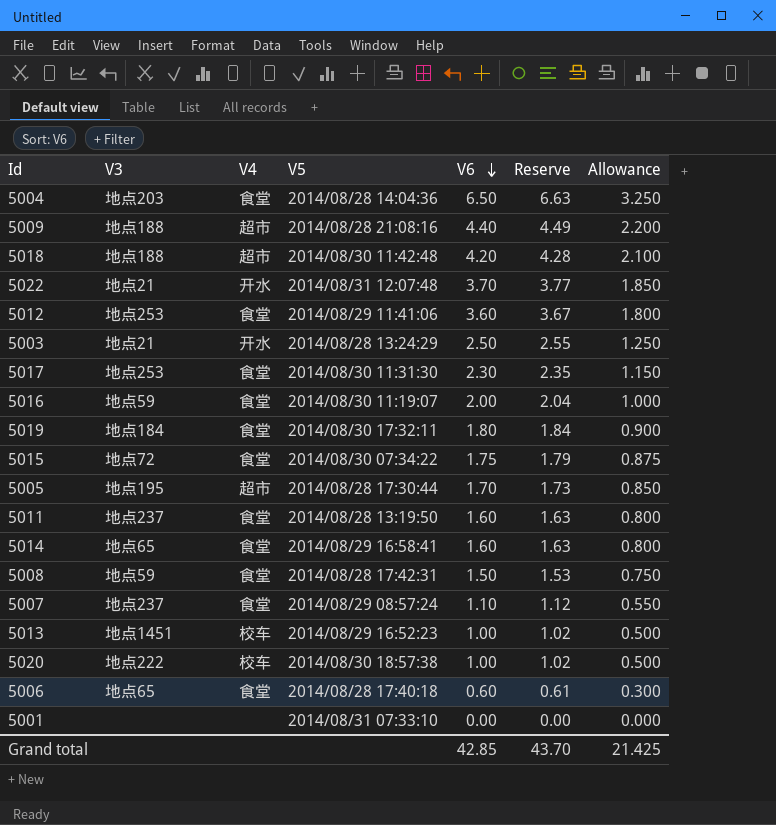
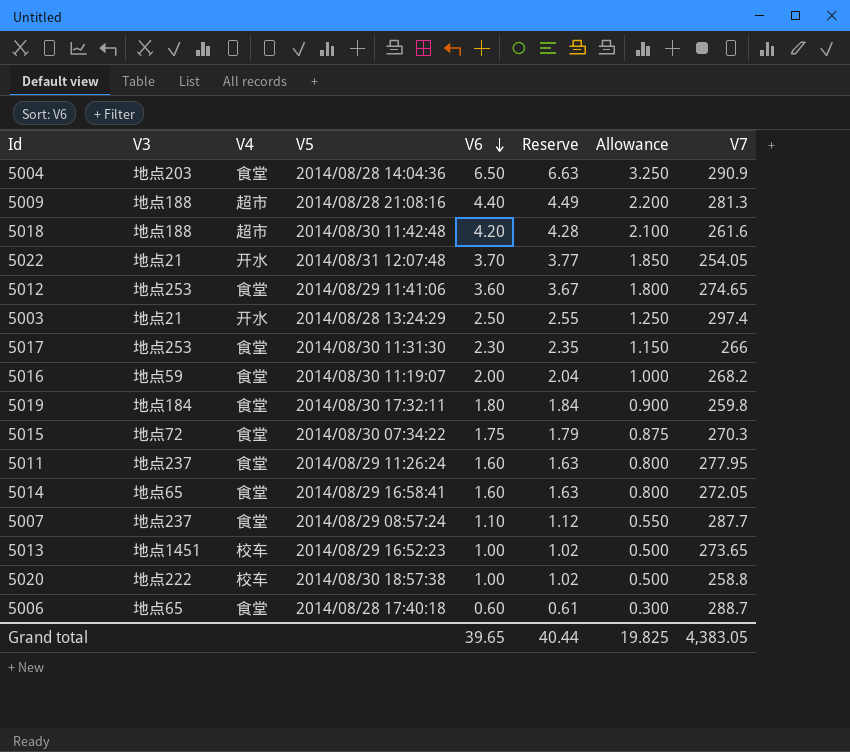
column V7 | position: none -> 8
row 5005: 地点195 | 超市 | 2014/08/28 17:30:44 | 1.70 | 1.73 | 0.850 -> none
row 5008: 地点59 | 食堂 | 2014/08/28 17:42:31 | 1.50 | 1.53 | 0.750 -> none
row 5001: none | none | 2014/08/31 07:33:10 | 0.00 | 0.00 | 0.000 -> none
5011 | V5: 2014/08/28 13:19:50 -> 2014/08/29 11:26:24
Grand total | V6: 42.85 -> 39.65
Grand total | Reserve: 43.70 -> 40.44
Grand total | Allowance: 21.425 -> 19.825

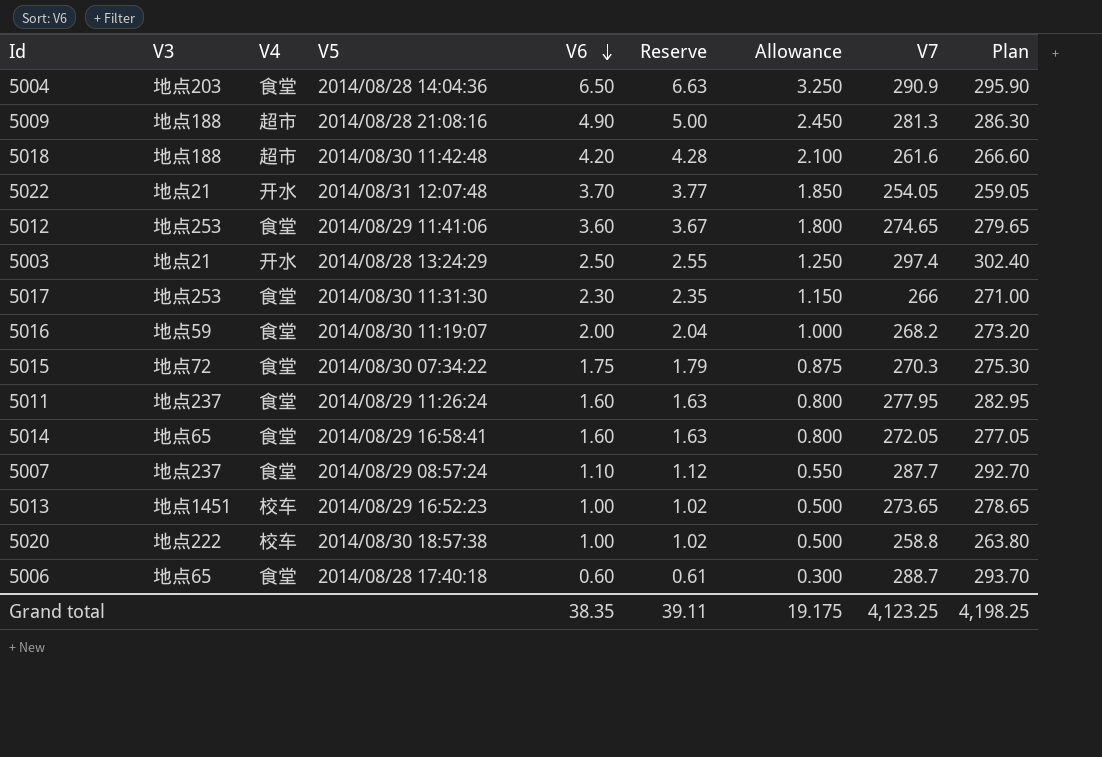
column Plan | formula: none -> [V7] + 5
row 5019: 地点184 | 食堂 | 2014/08/30 17:32:11 | 1.80 | 1.84 | 0.900 | 259.8 -> none
5009 | V6: 4.40 -> 4.90
5009 | Reserve: 4.49 -> 5.00
5009 | Allowance: 2.200 -> 2.450
Grand total | V6: 39.65 -> 38.35
Grand total | Reserve: 40.44 -> 39.11
Grand total | Allowance: 19.825 -> 19.175
Grand total | V7: 4,383.05 -> 4,123.25

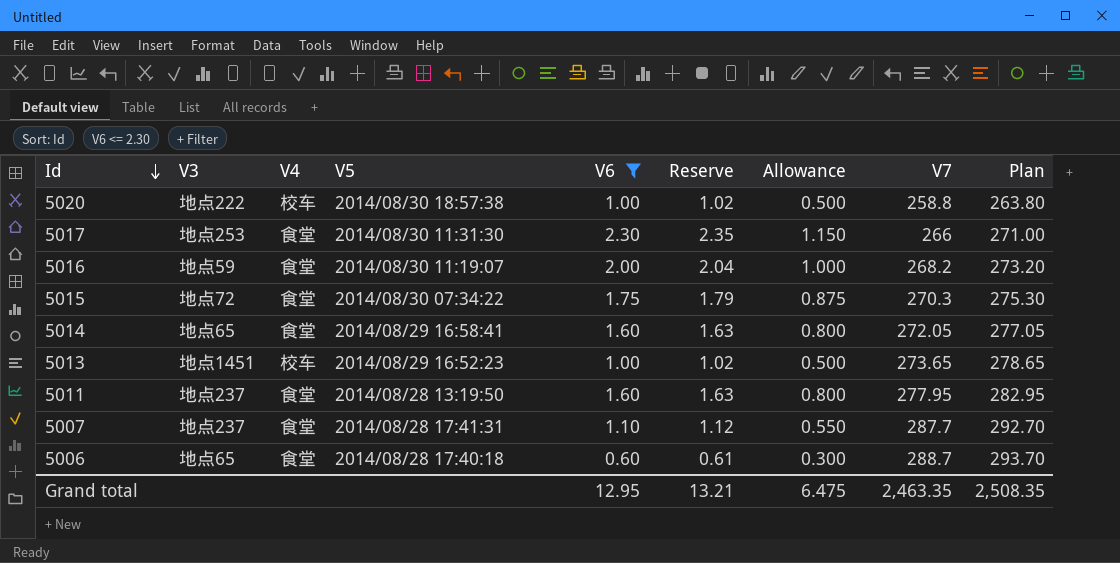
filter: none -> V6 <= 2.30
row order: V6 descending -> Id descending
5011 | V5: 2014/08/29 11:26:24 -> 2014/08/28 13:19:50
5007 | V5: 2014/08/29 08:57:24 -> 2014/08/28 17:41:31
Grand total | V6: 38.35 -> 12.95
Grand total | Reserve: 39.11 -> 13.21
Grand total | Allowance: 19.175 -> 6.475
Grand total | V7: 4,123.25 -> 2,463.35
Grand total | Plan: 4,198.25 -> 2,508.35

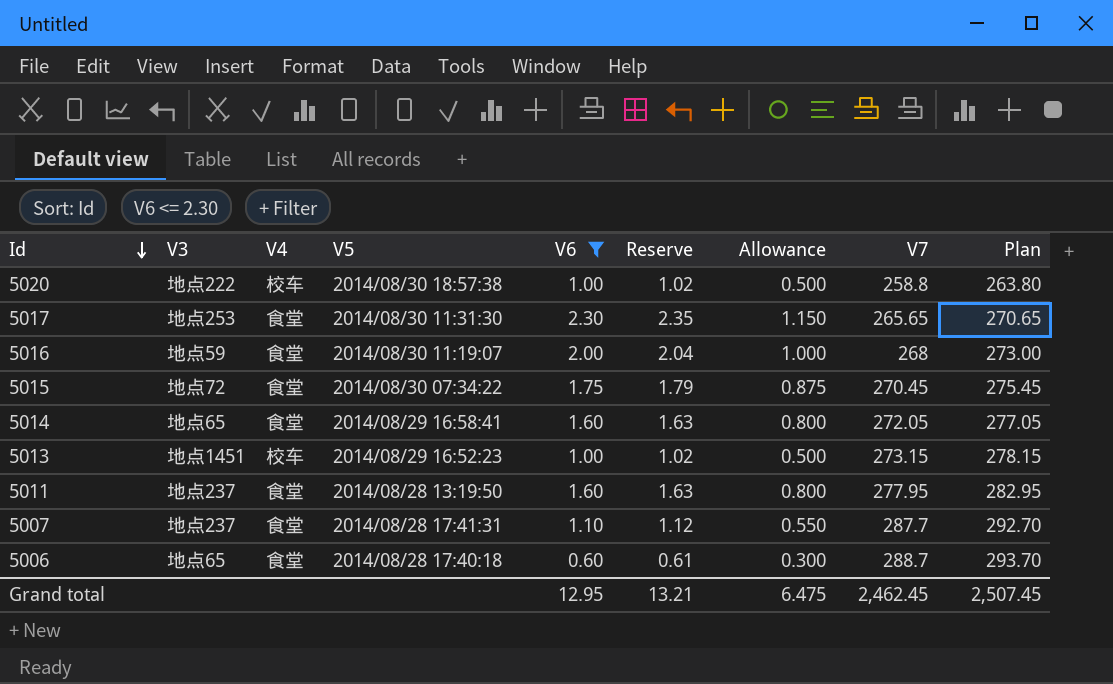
5017 | V7: 266 -> 265.65
5017 | Plan: 271.00 -> 270.65
5016 | V7: 268.2 -> 268
5016 | Plan: 273.20 -> 273.00
5015 | V7: 270.3 -> 270.45
5015 | Plan: 275.30 -> 275.45
5013 | V7: 273.65 -> 273.15
5013 | Plan: 278.65 -> 278.15
Grand total | V7: 2,463.35 -> 2,462.45
Grand total | Plan: 2,508.35 -> 2,507.45

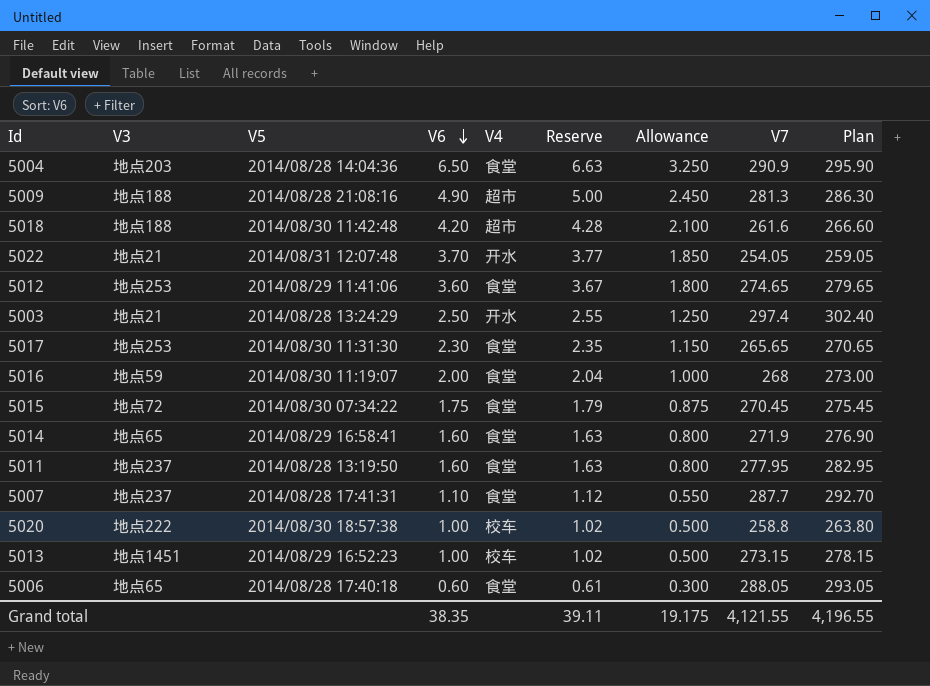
filter: V6 <= 2.30 -> none
row order: Id descending -> V6 descending
column V4 | position: 3 -> 5
5014 | V7: 272.05 -> 271.9
5014 | Plan: 277.05 -> 276.90
5006 | V7: 288.7 -> 288.05
5006 | Plan: 293.70 -> 293.05
Grand total | V6: 12.95 -> 38.35
Grand total | Reserve: 13.21 -> 39.11
Grand total | Allowance: 6.475 -> 19.175
Grand total | V7: 2,462.45 -> 4,121.55
Grand total | Plan: 2,507.45 -> 4,196.55

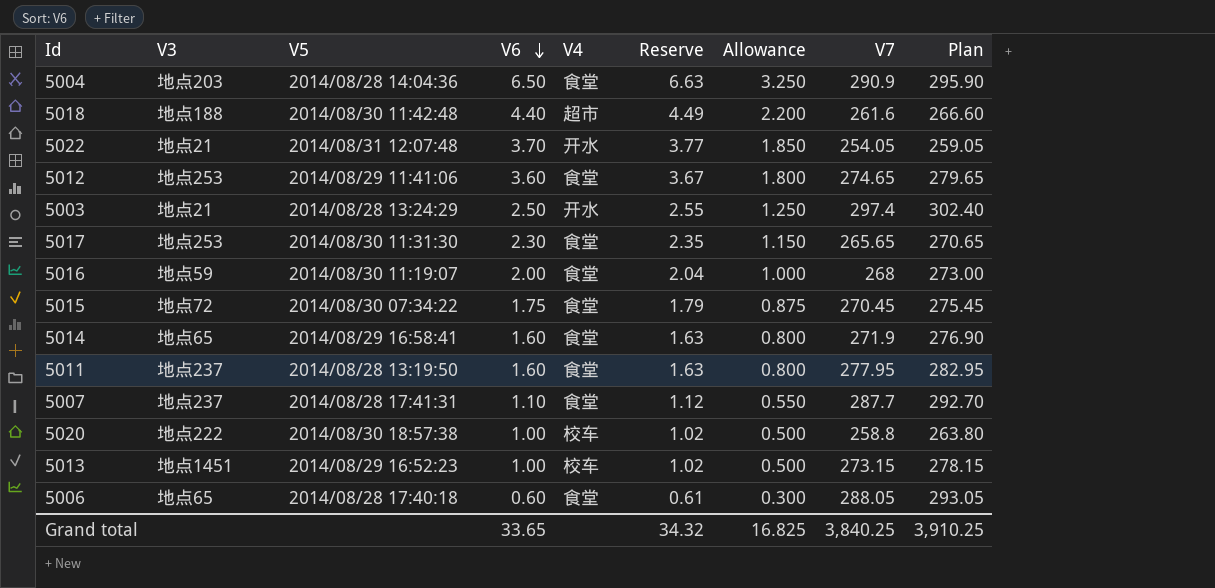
row 5009: 地点188 | 2014/08/28 21:08:16 | 4.90 | 超市 | 5.00 | 2.450 | 281.3 | 286.30 -> none
5018 | V6: 4.20 -> 4.40
5018 | Reserve: 4.28 -> 4.49
5018 | Allowance: 2.100 -> 2.200
Grand total | V6: 38.35 -> 33.65
Grand total | Reserve: 39.11 -> 34.32
Grand total | Allowance: 19.175 -> 16.825
Grand total | V7: 4,121.55 -> 3,840.25
Grand total | Plan: 4,196.55 -> 3,910.25

